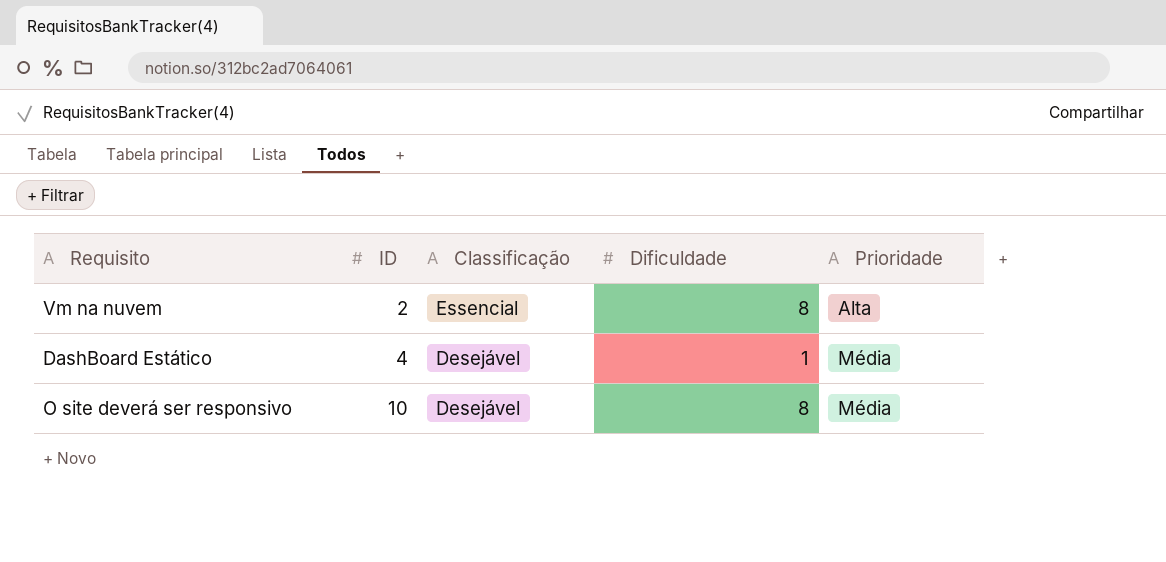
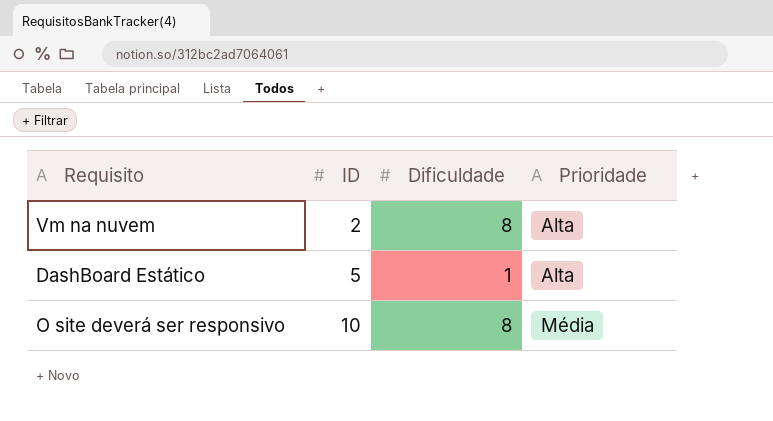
column Classificação | position: 3 -> none
DashBoard Estático | ID: 4 -> 5
DashBoard Estático | Prioridade: Média -> Alta

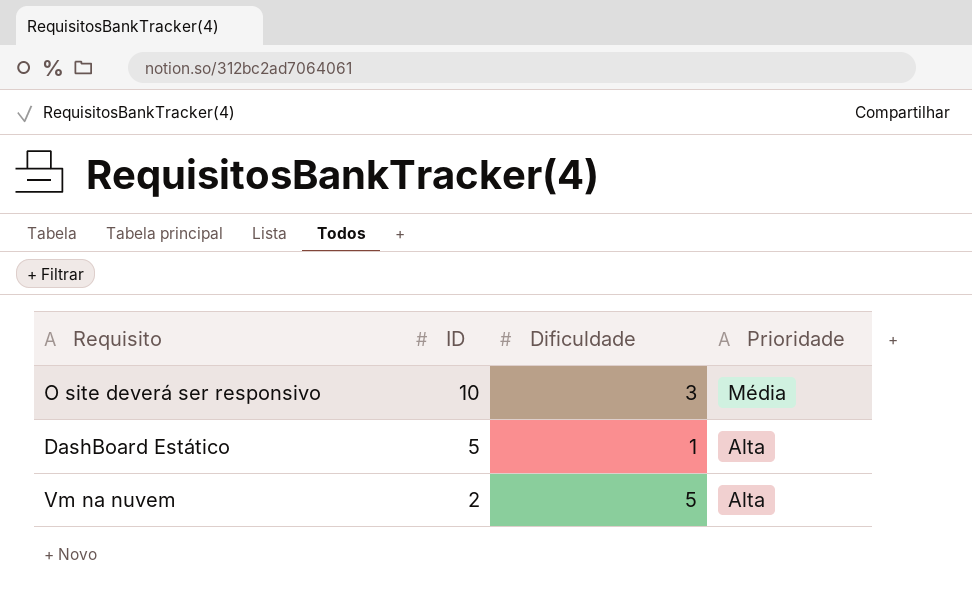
row order: ID ascending -> ID descending
O site deverá ser responsivo | Dificuldade: 8 -> 3
Vm na nuvem | Dificuldade: 8 -> 5

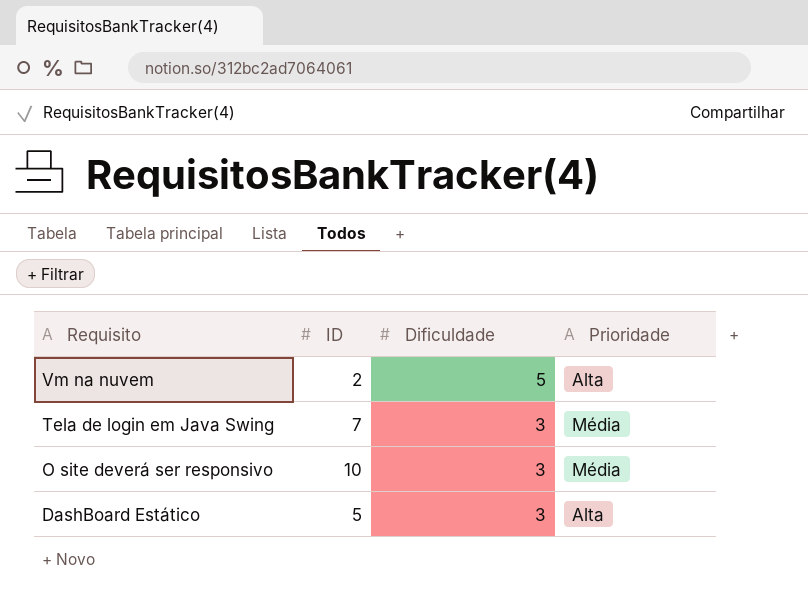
row order: ID descending -> Requisito descending
row Tela de login em Java Swing: none -> 7 | 3 | Média
DashBoard Estático | Dificuldade: 1 -> 3

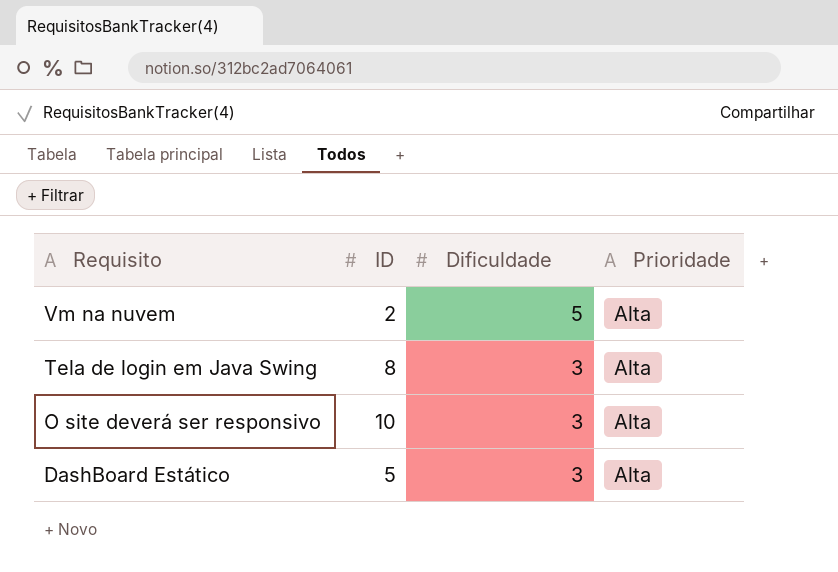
Tela de login em Java Swing | ID: 7 -> 8
Tela de login em Java Swing | Prioridade: Média -> Alta
O site deverá ser responsivo | Prioridade: Média -> Alta

